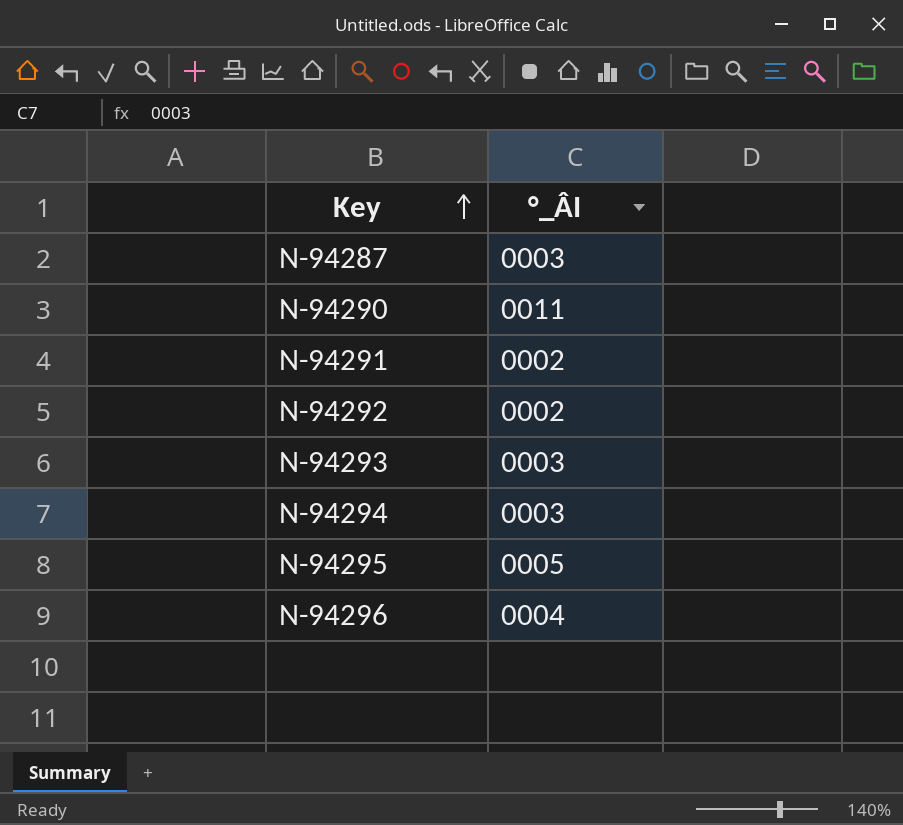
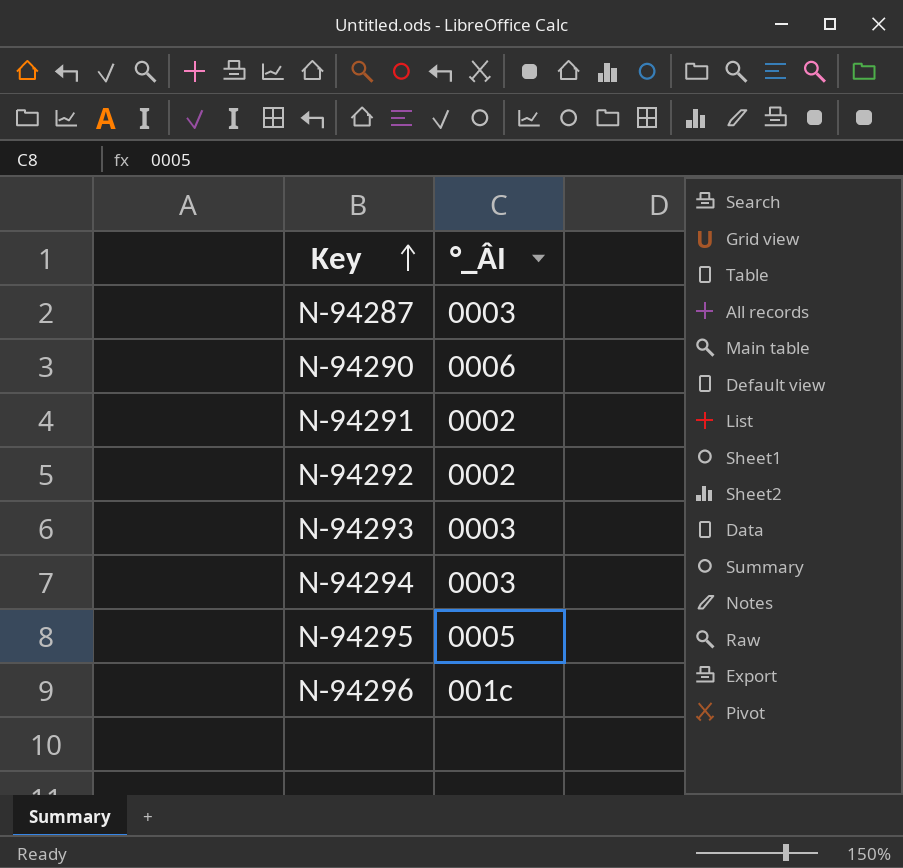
N-94290 | °_ÂI: 0011 -> 0006
N-94296 | °_ÂI: 0004 -> 001c

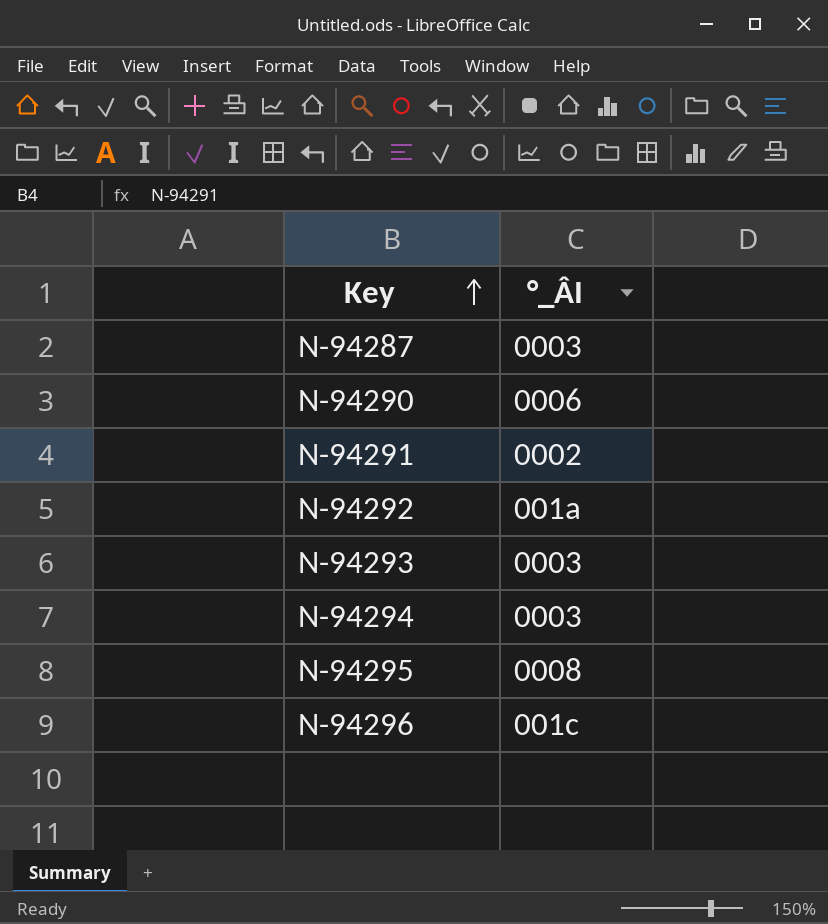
N-94292 | °_ÂI: 0002 -> 001a
N-94295 | °_ÂI: 0005 -> 0008

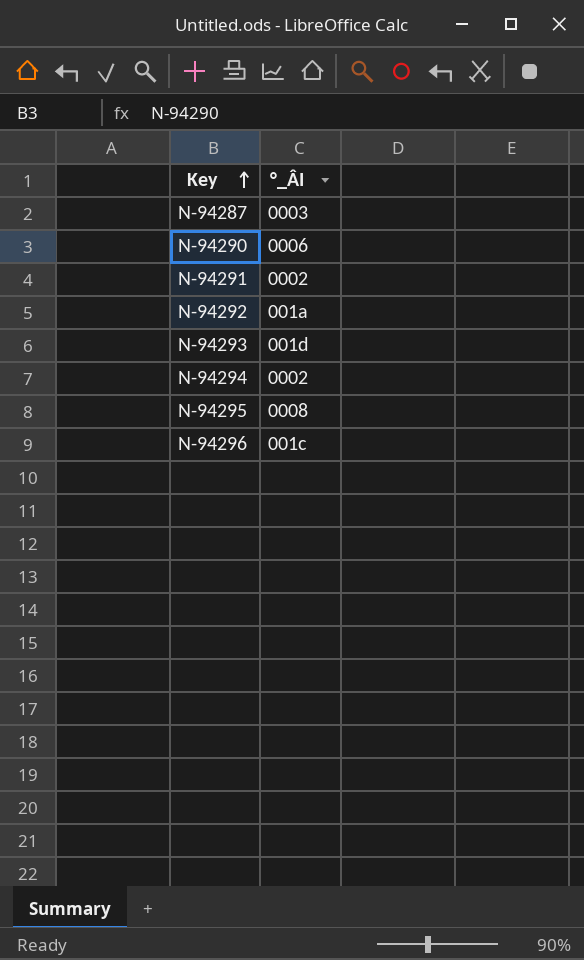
N-94293 | °_ÂI: 0003 -> 001d
N-94294 | °_ÂI: 0003 -> 0002

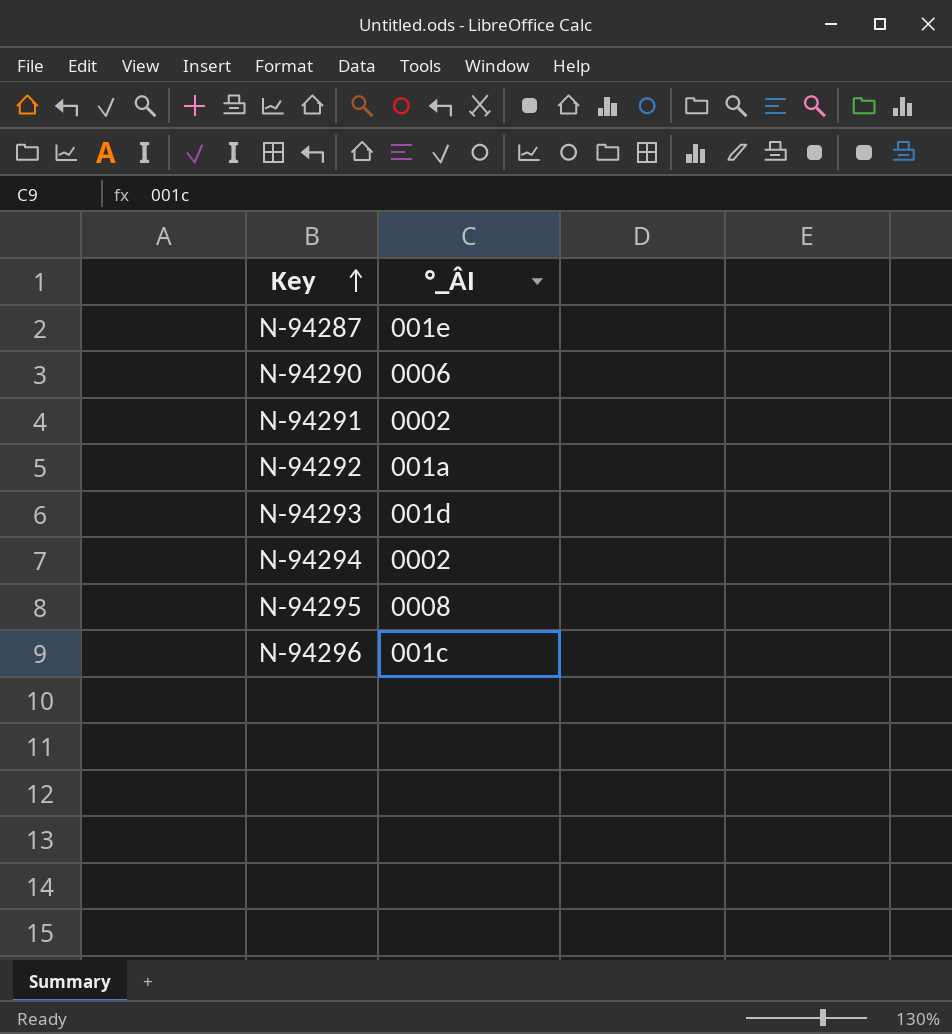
N-94287 | °_ÂI: 0003 -> 001e

